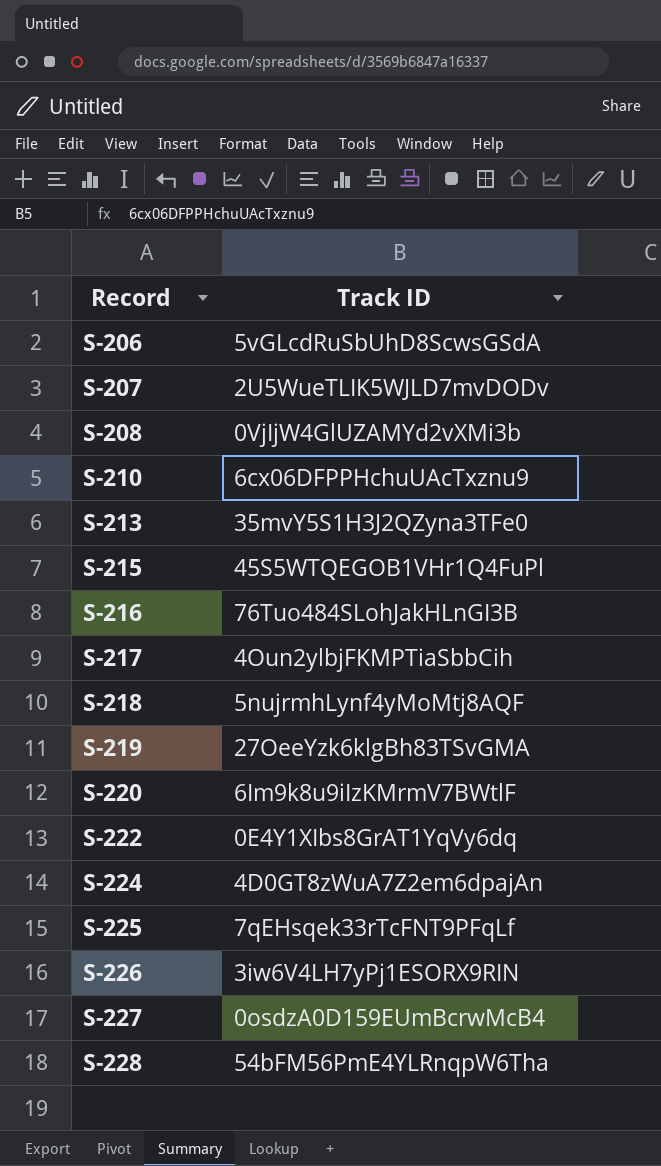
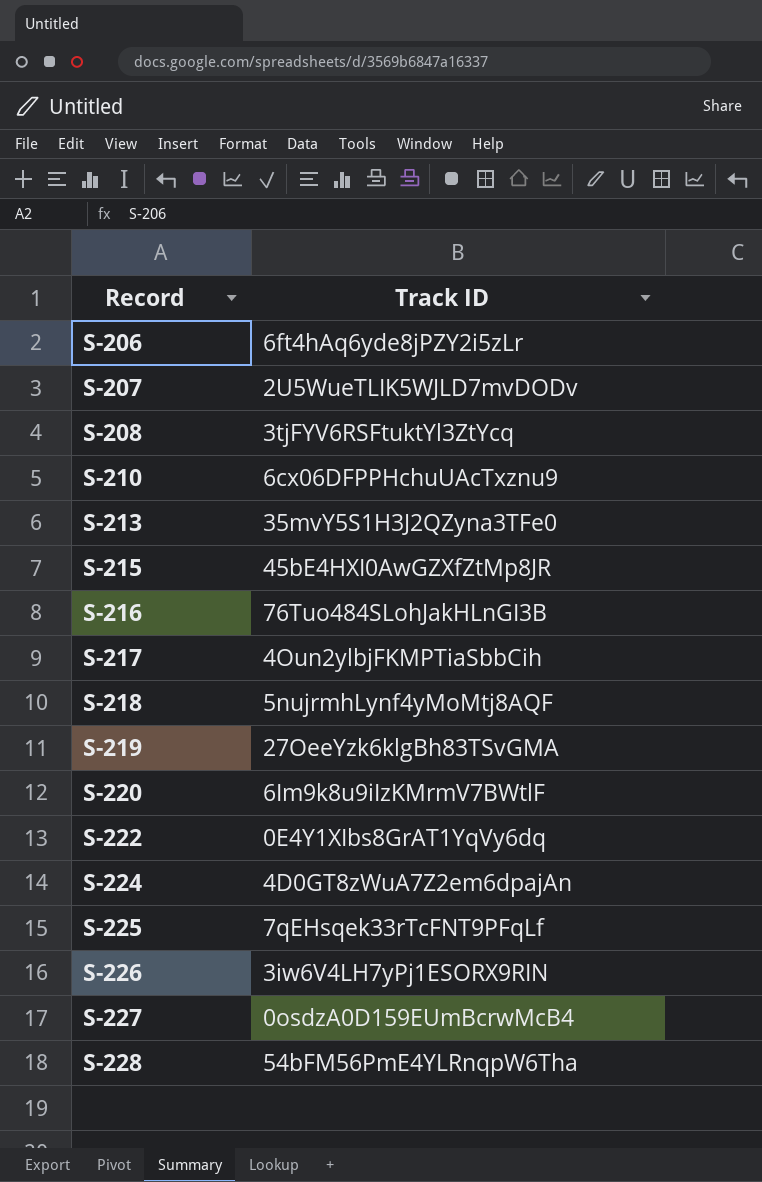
S-206 | Track ID: 5vGLcdRuSbUhD8ScwsGSdA -> 6ft4hAq6yde8jPZY2i5zLr
S-208 | Track ID: 0VjIjW4GlUZAMYd2vXMi3b -> 3tjFYV6RSFtuktYl3ZtYcq
S-215 | Track ID: 45S5WTQEGOB1VHr1Q4FuPl -> 45bE4HXI0AwGZXfZtMp8JR

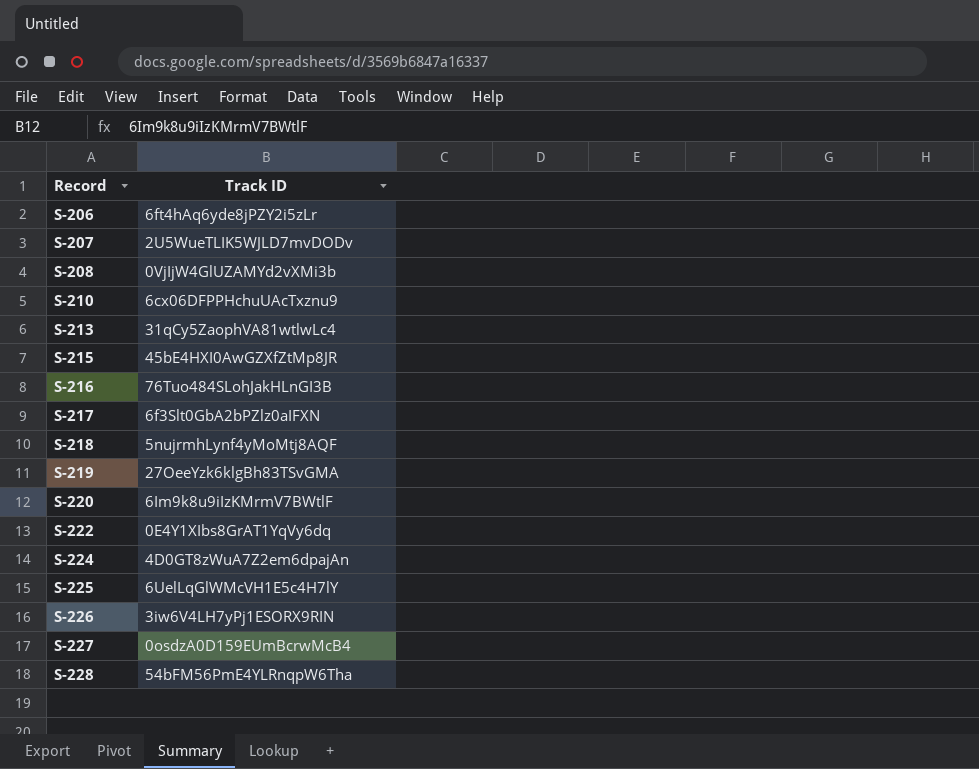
S-208 | Track ID: 3tjFYV6RSFtuktYl3ZtYcq -> 0VjIjW4GlUZAMYd2vXMi3b
S-213 | Track ID: 35mvY5S1H3J2QZyna3TFe0 -> 31qCy5ZaophVA81wtlwLc4
S-217 | Track ID: 4Oun2ylbjFKMPTiaSbbCih -> 6f3Slt0GbA2bPZlz0aIFXN
S-225 | Track ID: 7qEHsqek33rTcFNT9PFqLf -> 6UelLqGlWMcVH1E5c4H7lY

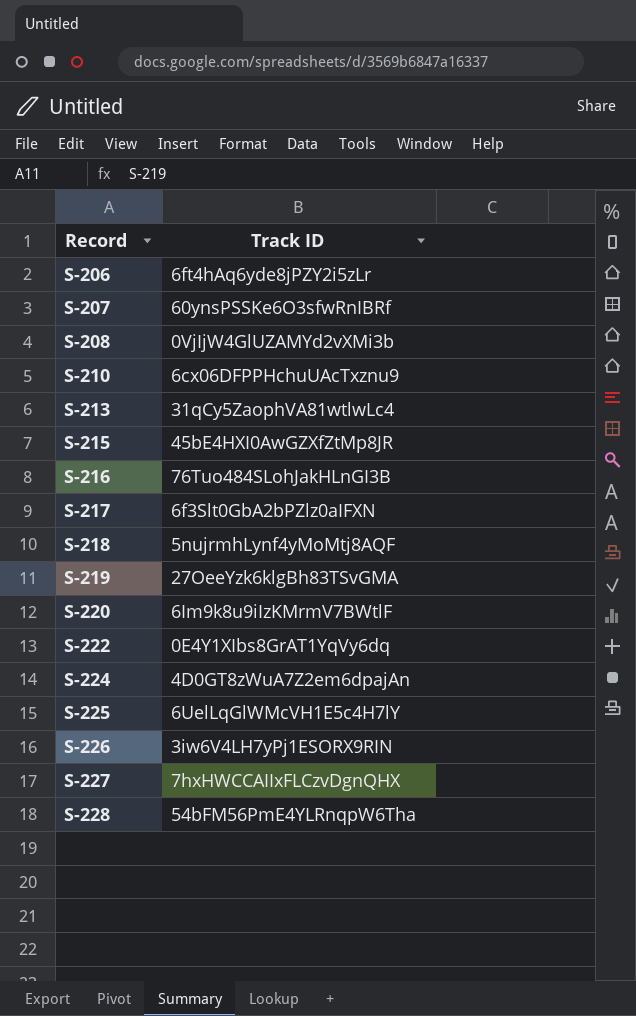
S-207 | Track ID: 2U5WueTLIK5WJLD7mvDODv -> 60ynsPSSKe6O3sfwRnIBRf
S-227 | Track ID: 0osdzA0D159EUmBcrwMcB4 -> 7hxHWCCAIIxFLCzvDgnQHX

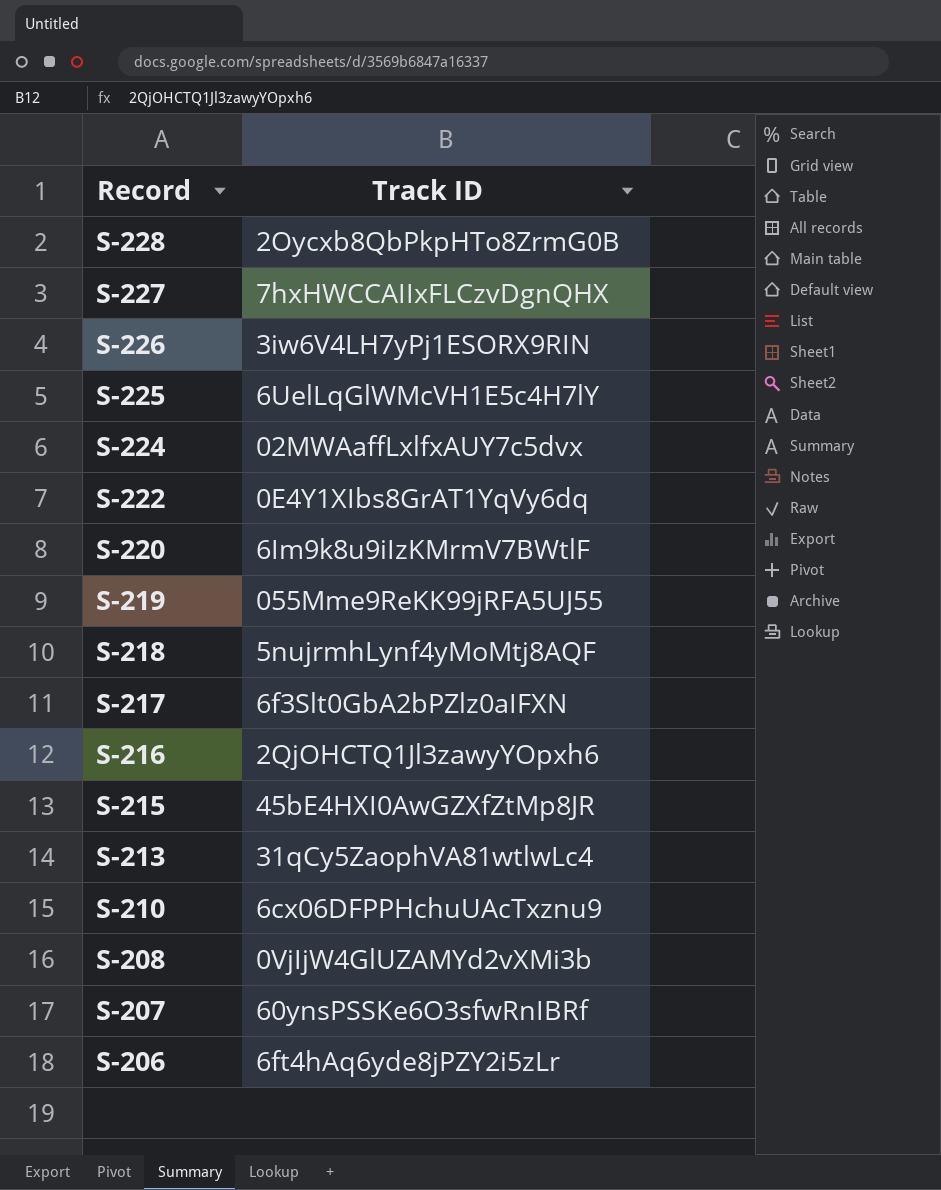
row order: Record ascending -> Record descending
S-228 | Track ID: 54bFM56PmE4YLRnqpW6Tha -> 2Oycxb8QbPkpHTo8ZrmG0B
S-224 | Track ID: 4D0GT8zWuA7Z2em6dpajAn -> 02MWAaffLxlfxAUY7c5dvx
S-219 | Track ID: 27OeeYzk6klgBh83TSvGMA -> 055Mme9ReKK99jRFA5UJ55
S-216 | Track ID: 76Tuo484SLohJakHLnGI3B -> 2QjOHCTQ1Jl3zawyYOpxh6

